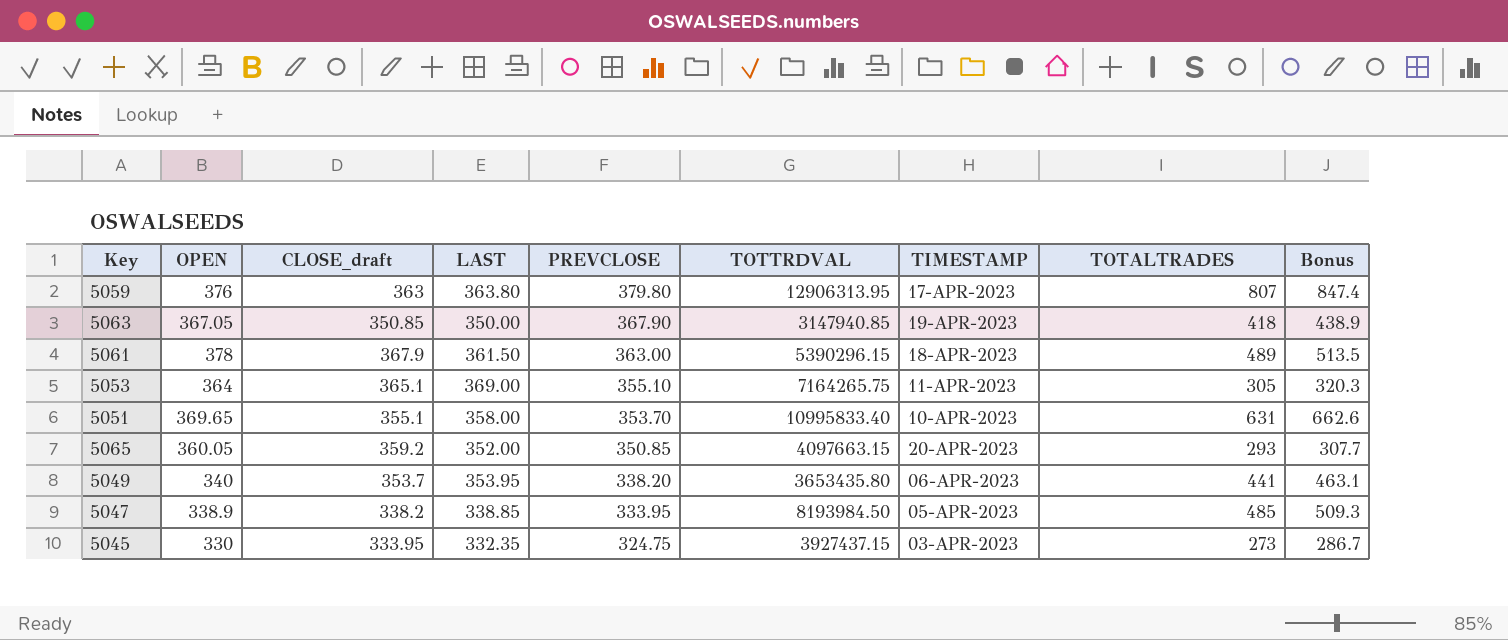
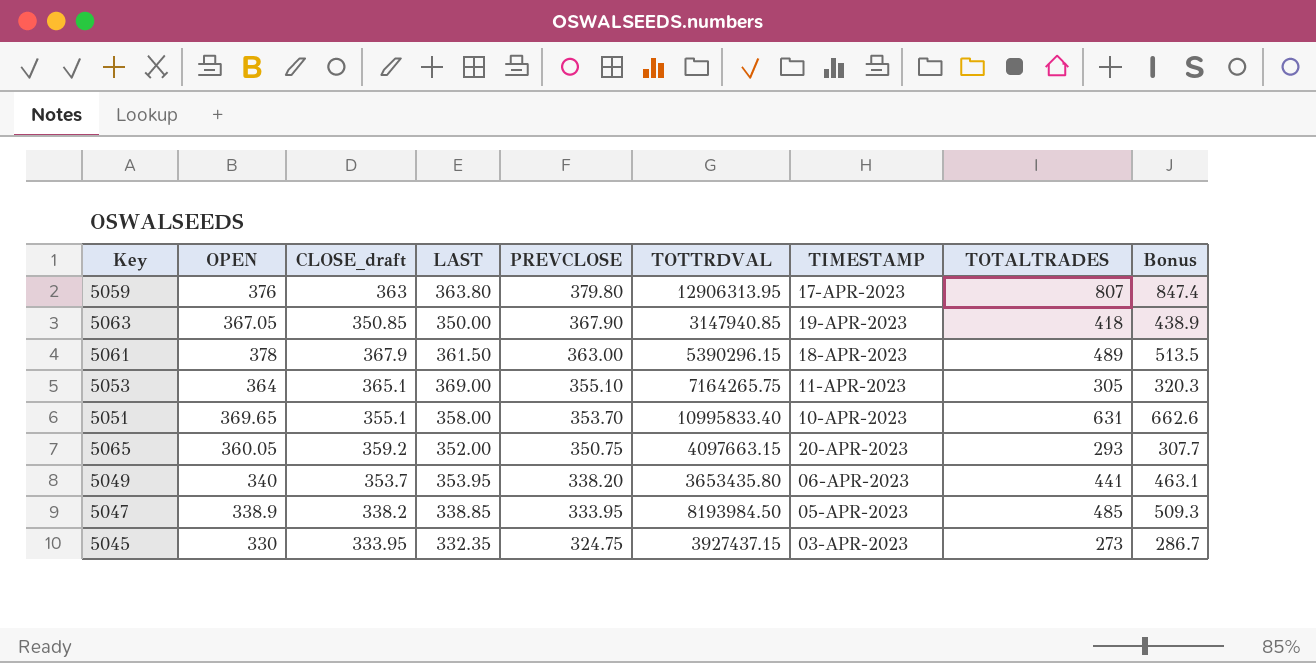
5065 | PREVCLOSE: 350.85 -> 350.75

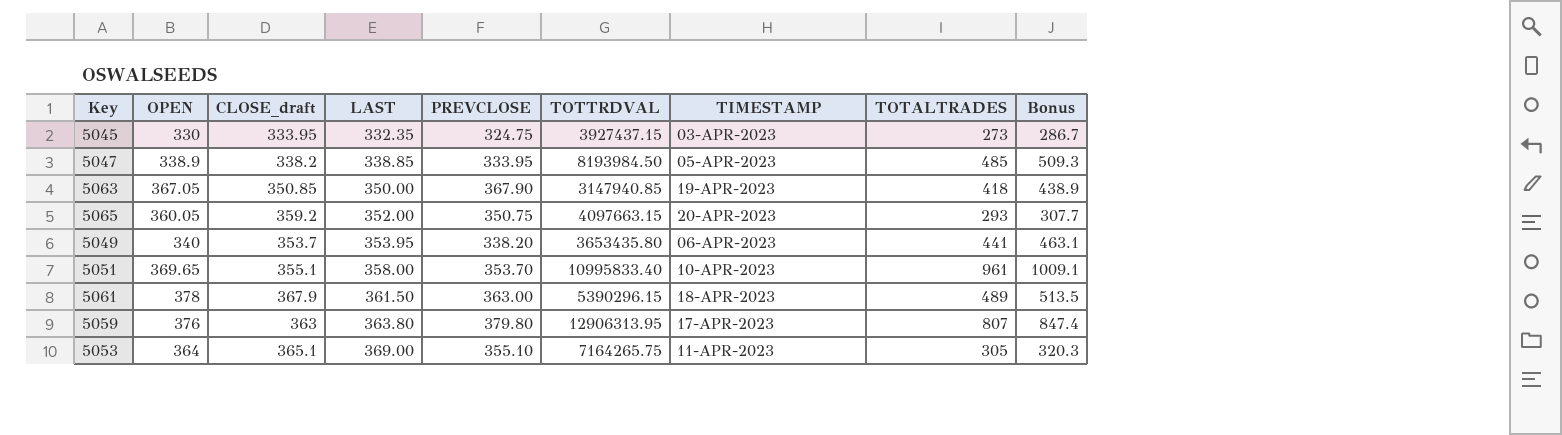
row order: PREVCLOSE descending -> LAST ascending
5051 | TOTALTRADES: 631 -> 961
5051 | Bonus: 662.6 -> 1009.1

